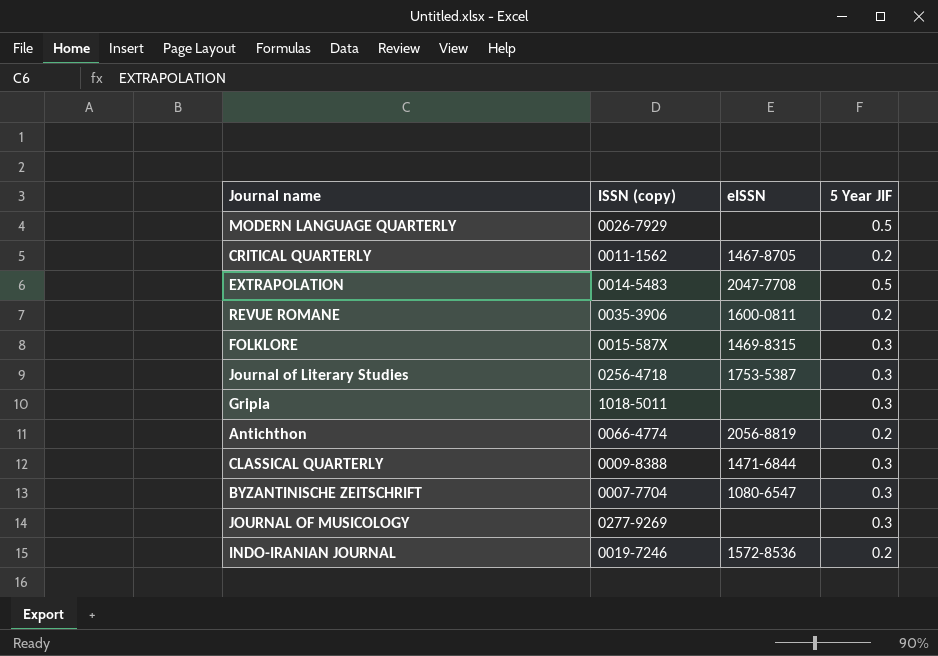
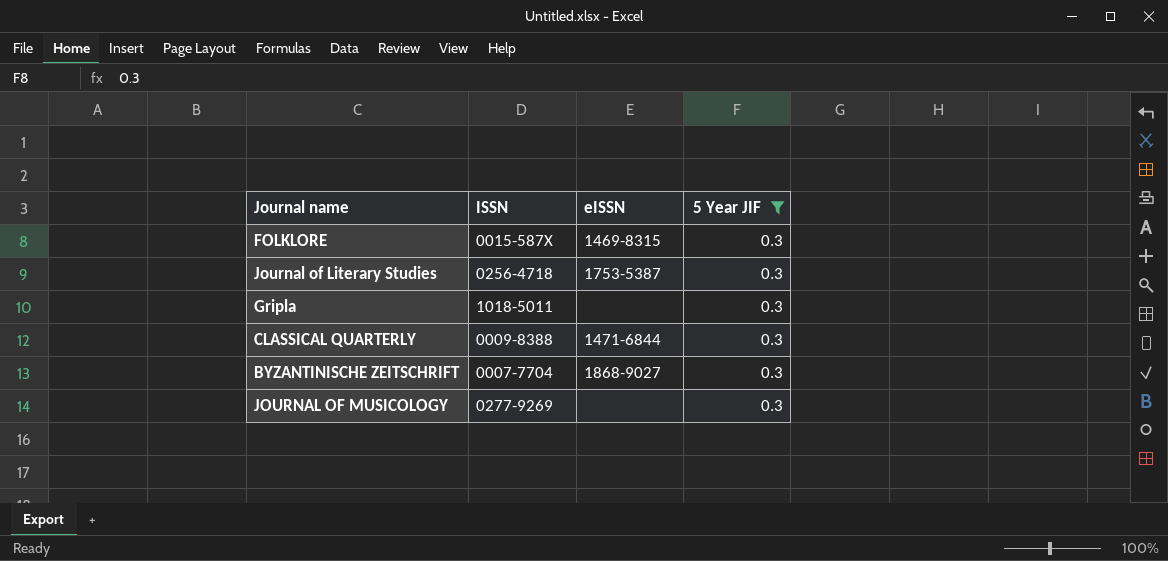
filter: none -> 5 Year JIF = 0.3
column name: ISSN (copy) -> ISSN
BYZANTINISCHE ZEITSCHRIFT | eISSN: 1080-6547 -> 1868-9027

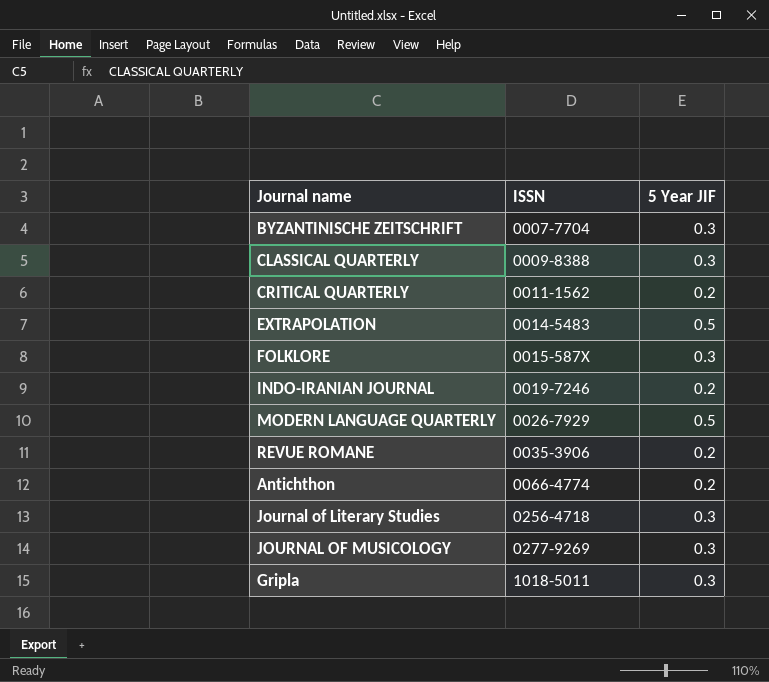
filter: 5 Year JIF = 0.3 -> none
row order: none -> ISSN ascending
column eISSN | position: 3 -> none

